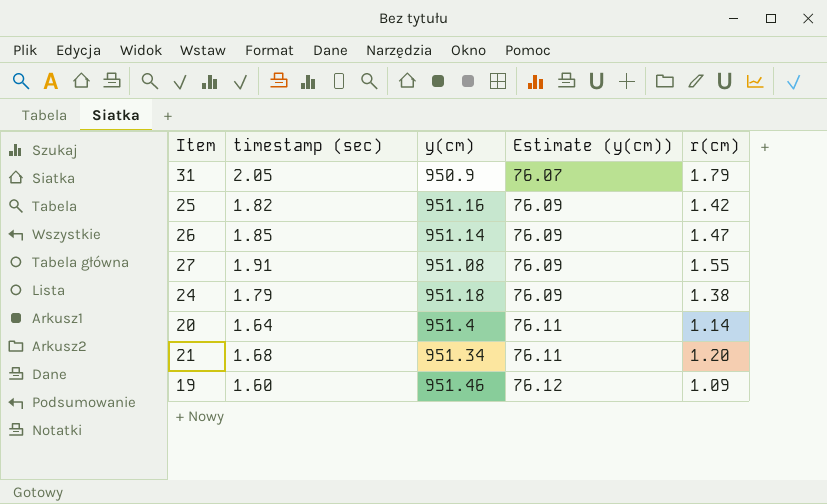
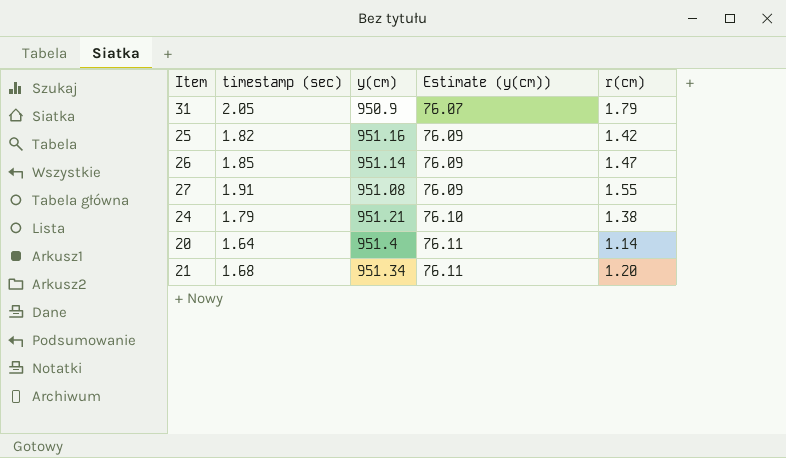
row 19: 1.60 | 951.46 | 76.12 | 1.09 -> none
24 | y(cm): 951.18 -> 951.21
24 | Estimate (y(cm)): 76.09 -> 76.10

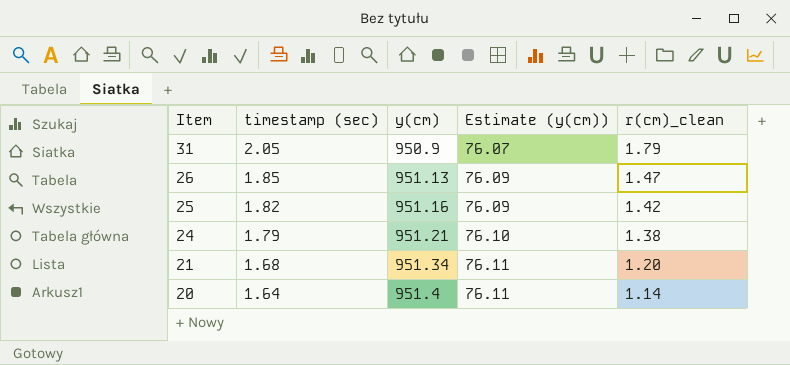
row order: Estimate (y(cm)) ascending -> Item descending
column name: r(cm) -> r(cm)_clean
row 27: 1.91 | 951.08 | 76.09 | 1.55 -> none
26 | y(cm): 951.14 -> 951.13

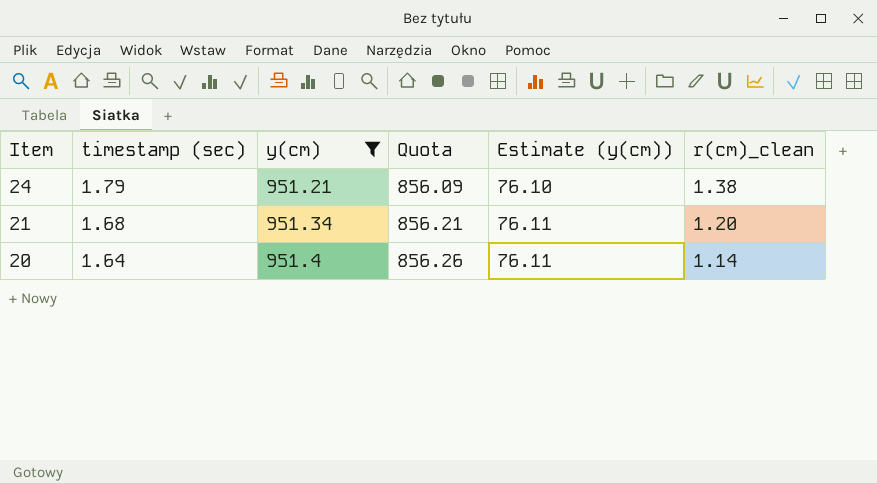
filter: none -> y(cm) >= 951.21
column Quota | formula: none -> [y(cm)] * 0.9

